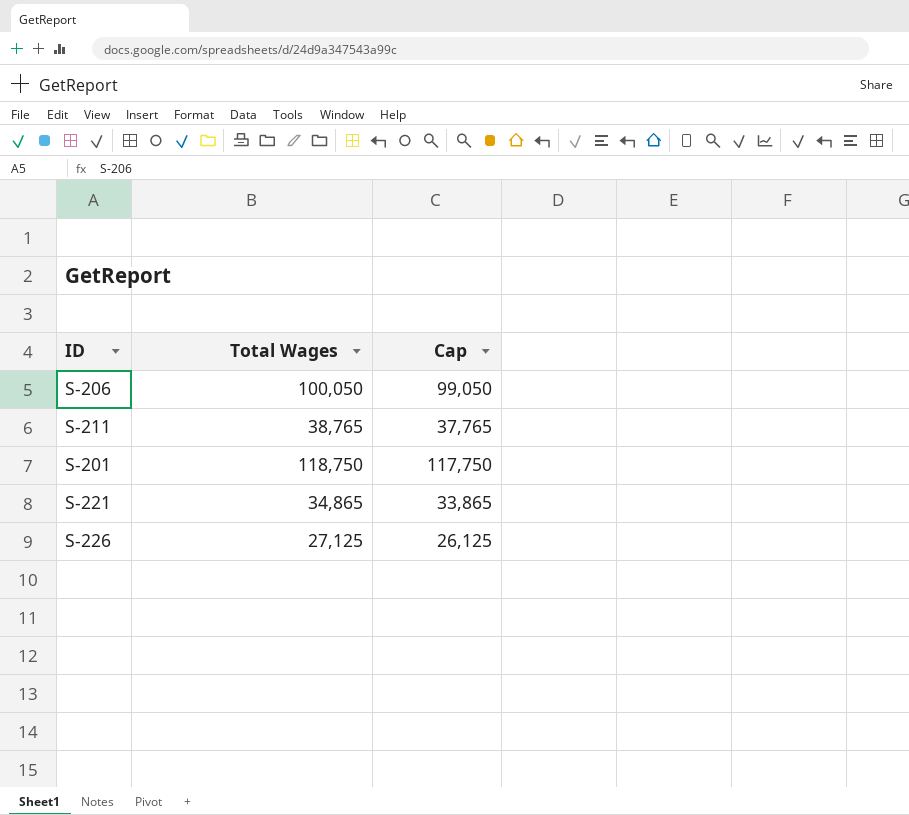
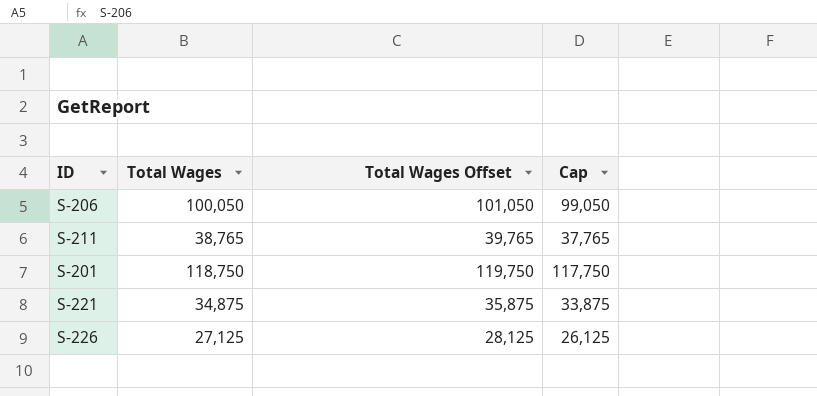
column Total Wages Offset | formula: none -> [Total Wages] + 1000
S-221 | Total Wages: 34,865 -> 34,875
S-221 | Cap: 33,865 -> 33,875

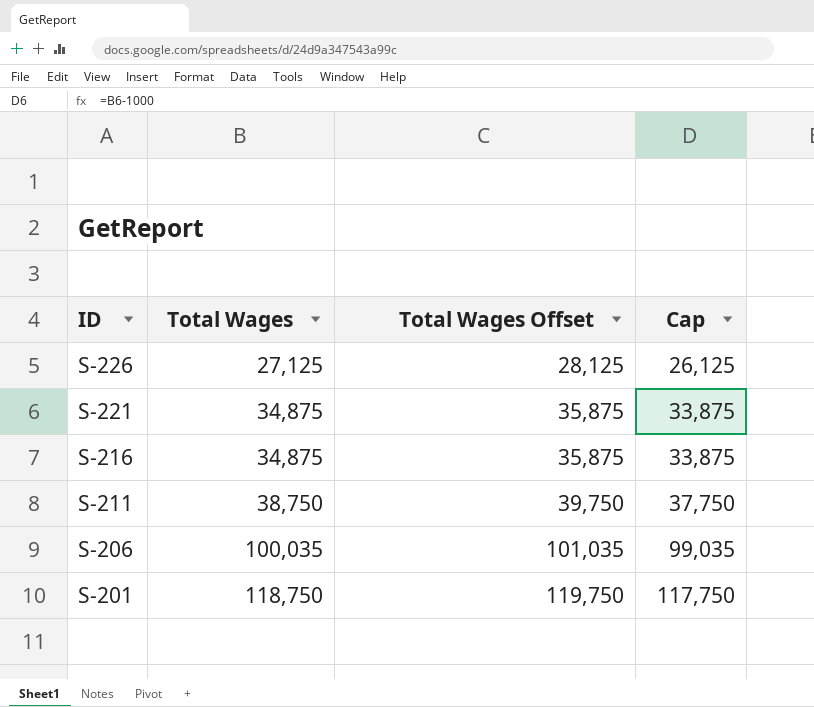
row order: none -> ID descending
row S-216: none -> 34,875 | 35,875 | 33,875
S-211 | Total Wages: 38,765 -> 38,750
S-211 | Total Wages Offset: 39,765 -> 39,750
S-211 | Cap: 37,765 -> 37,750
S-206 | Total Wages: 100,050 -> 100,035
S-206 | Total Wages Offset: 101,050 -> 101,035
S-206 | Cap: 99,050 -> 99,035

